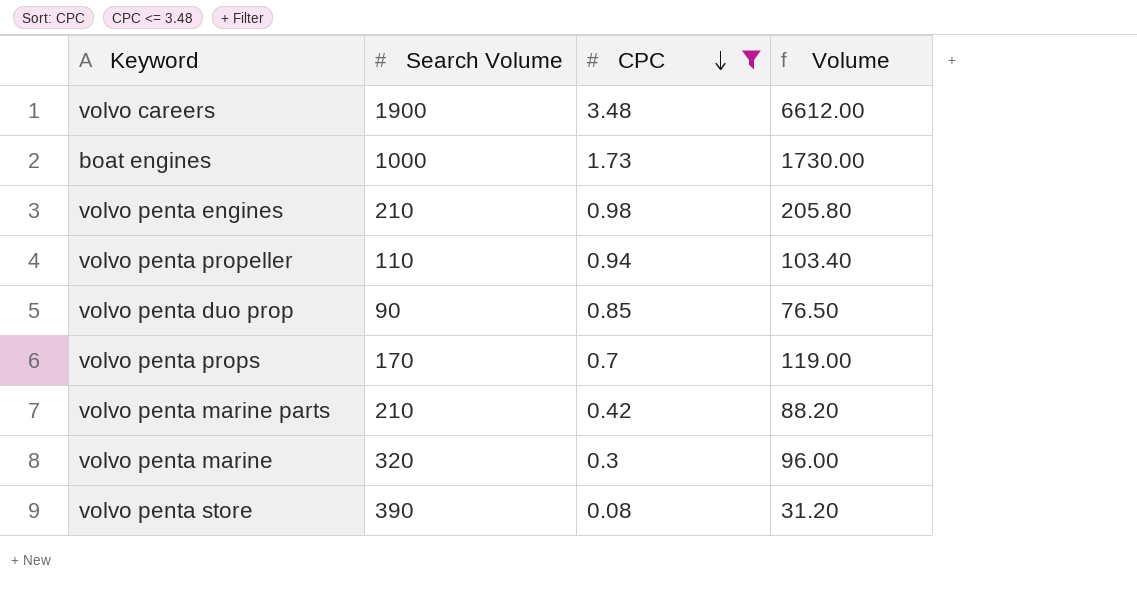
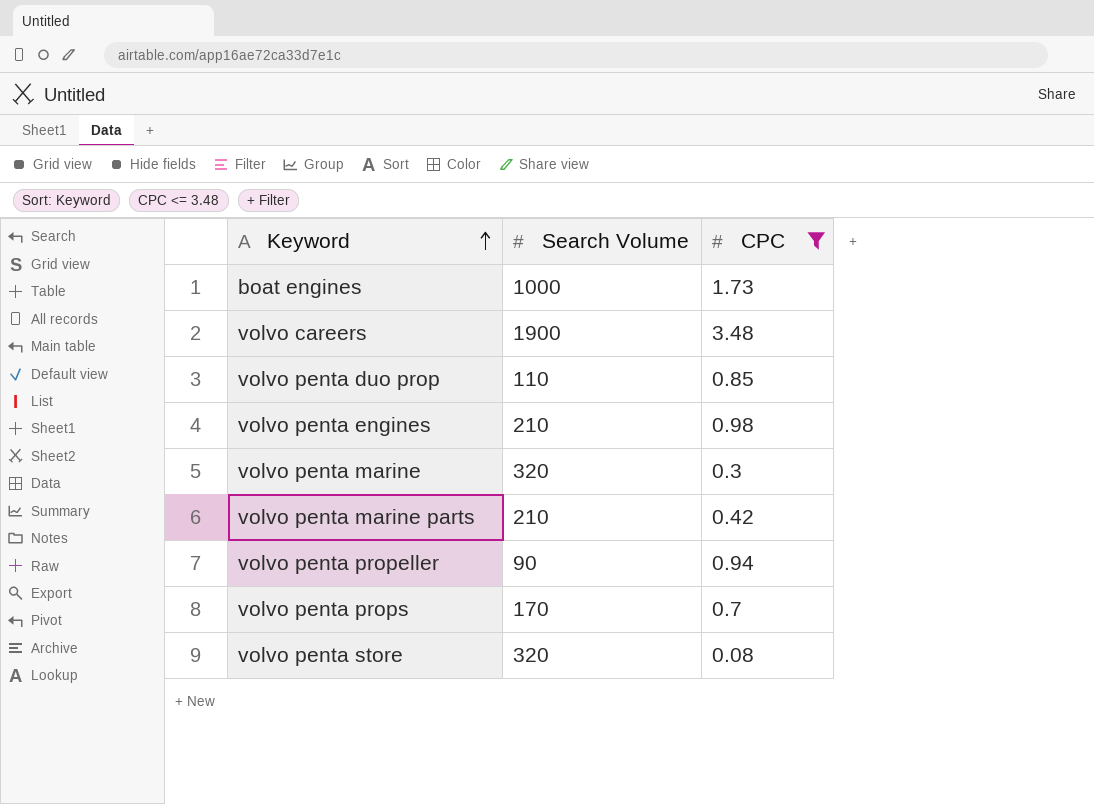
row order: CPC descending -> Keyword ascending
column Volume | formula: [Search Volume] * [CPC] -> none
volvo penta duo prop | Search Volume: 90 -> 110
volvo penta propeller | Search Volume: 110 -> 90
volvo penta store | Search Volume: 390 -> 320

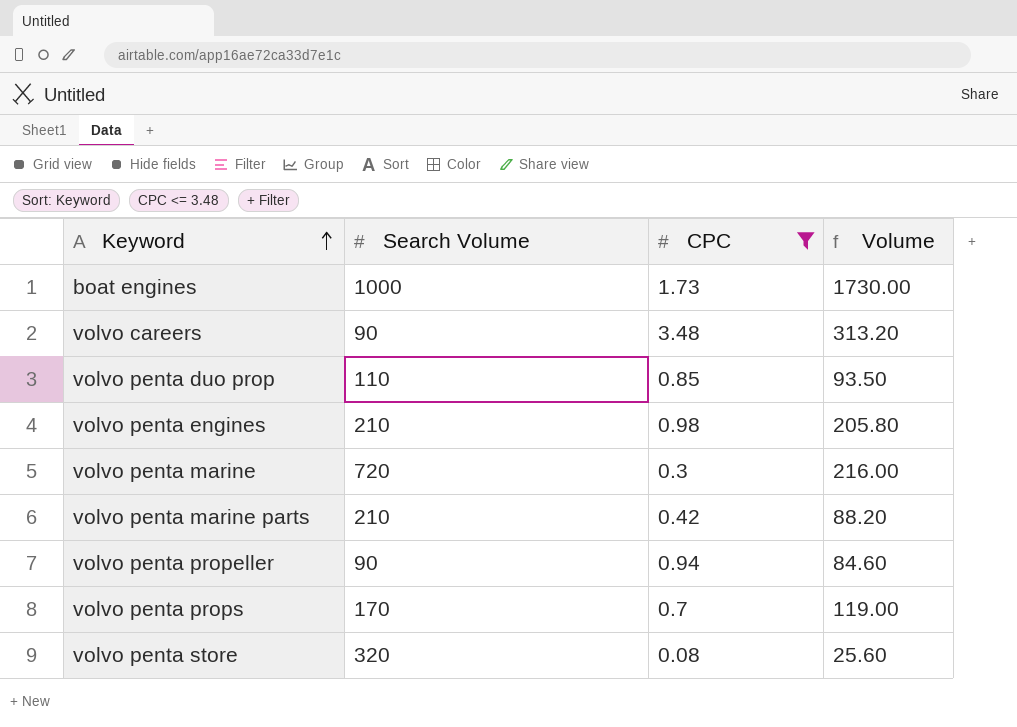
column Volume | formula: none -> [Search Volume] * [CPC]
volvo careers | Search Volume: 1900 -> 90
volvo penta marine | Search Volume: 320 -> 720

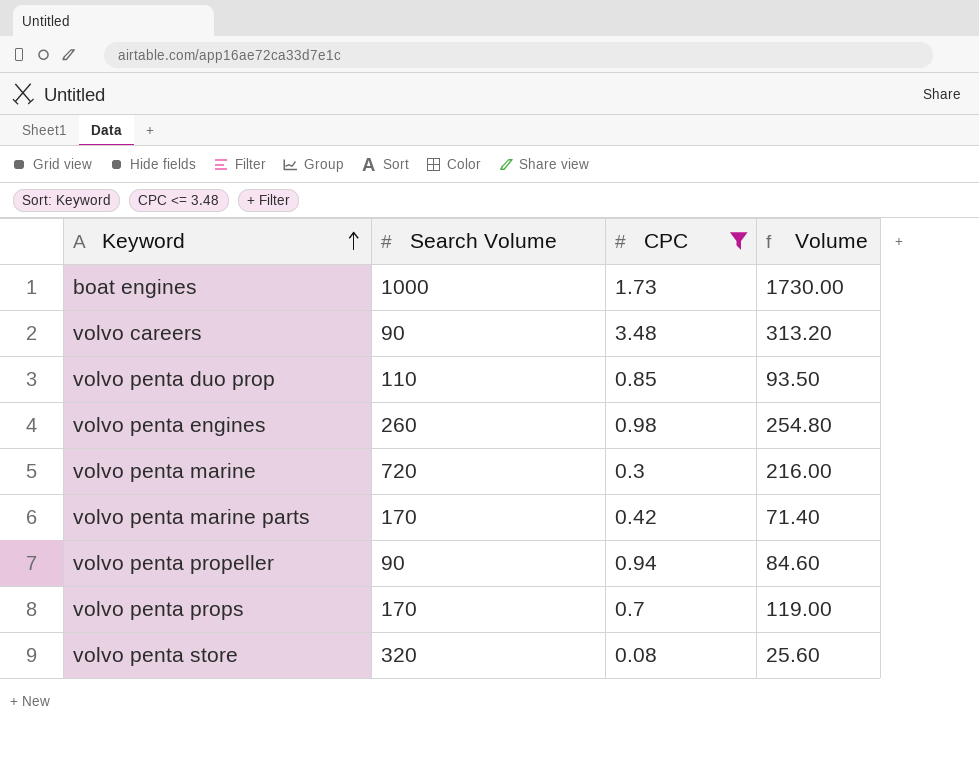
volvo penta engines | Search Volume: 210 -> 260
volvo penta engines | Volume: 205.80 -> 254.80
volvo penta marine parts | Search Volume: 210 -> 170
volvo penta marine parts | Volume: 88.20 -> 71.40

